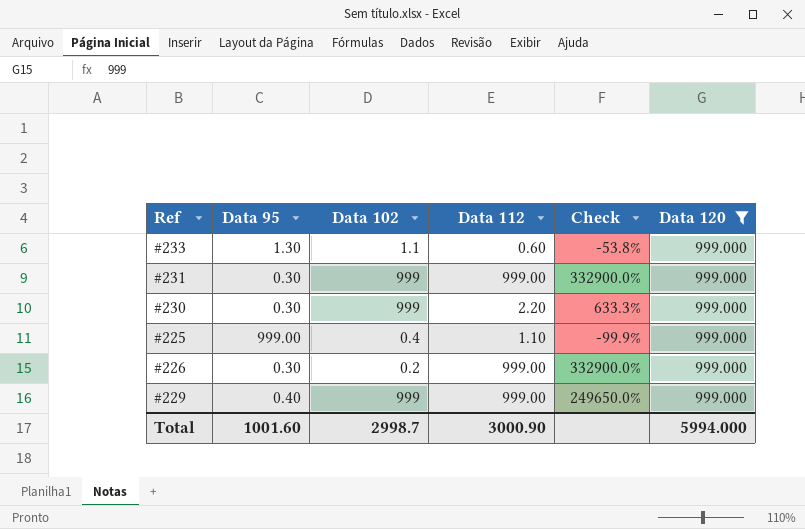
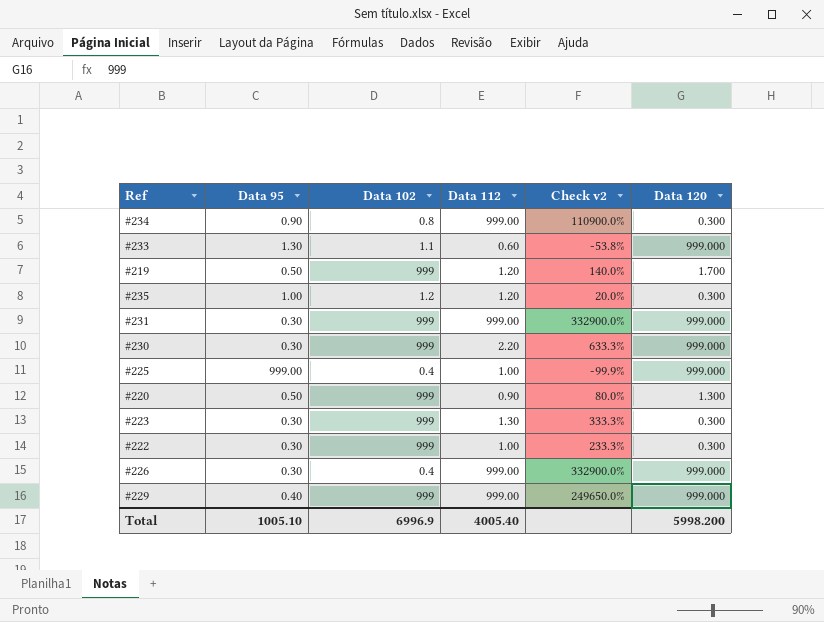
filter: Data 120 = 999.000 -> none
column name: Check -> Check v2
#225 | Data 112: 1.10 -> 1.00
#226 | Data 102: 0.2 -> 0.4
Total | Data 95: 1001.60 -> 1005.10
Total | Data 102: 2998.7 -> 6996.9
Total | Data 112: 3000.90 -> 4005.40
Total | Data 120: 5994.000 -> 5998.200

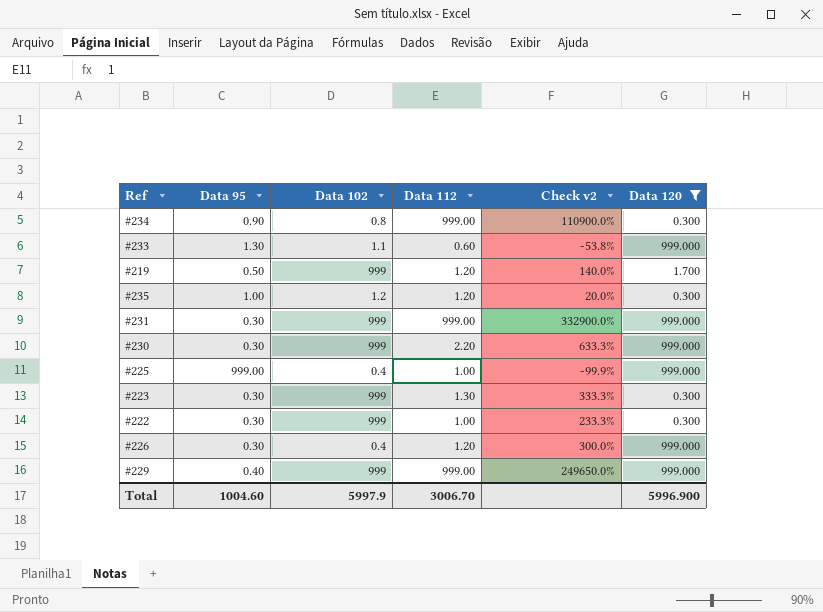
filter: none -> Data 120 != 1.300
#226 | Data 112: 999.00 -> 1.20
#226 | Check v2: 332900.0% -> 300.0%
Total | Data 95: 1005.10 -> 1004.60
Total | Data 102: 6996.9 -> 5997.9
Total | Data 112: 4005.40 -> 3006.70
Total | Data 120: 5998.200 -> 5996.900

